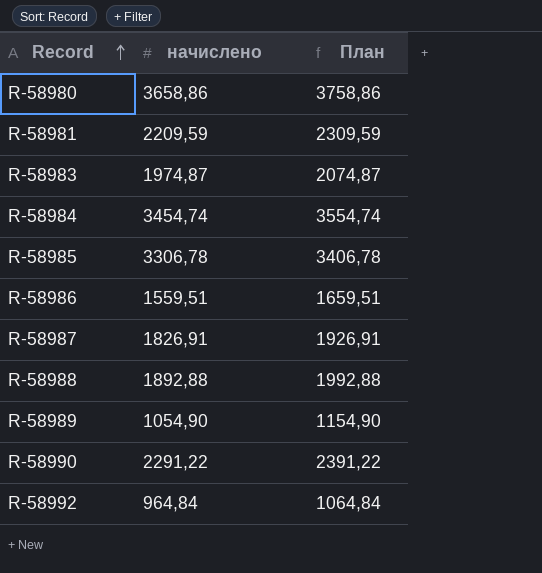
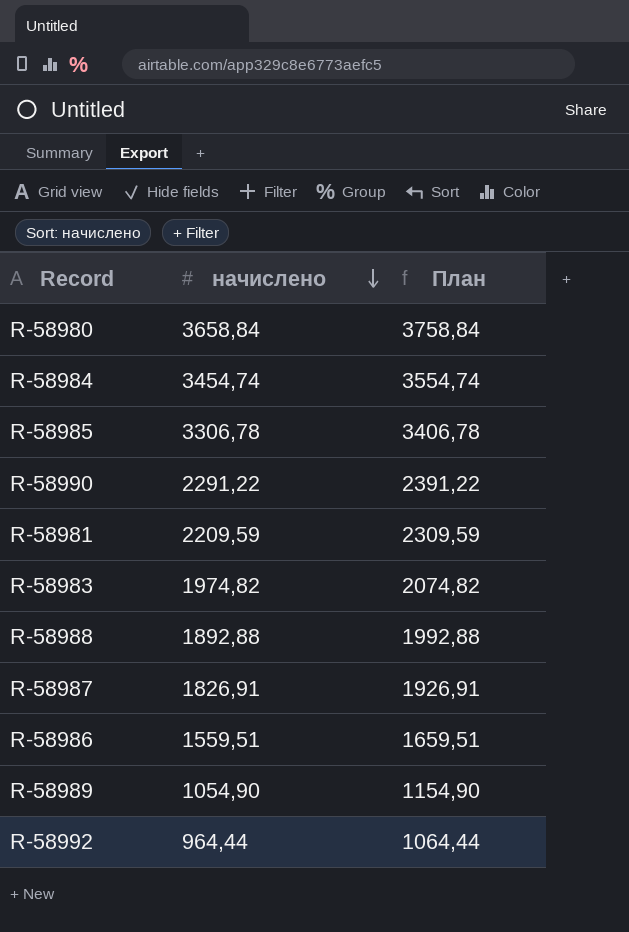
row order: Record ascending -> начислено descending
R-58980 | начислено: 3658,86 -> 3658,84
R-58980 | План: 3758,86 -> 3758,84
R-58983 | начислено: 1974,87 -> 1974,82
R-58983 | План: 2074,87 -> 2074,82
R-58992 | начислено: 964,84 -> 964,44
R-58992 | План: 1064,84 -> 1064,44

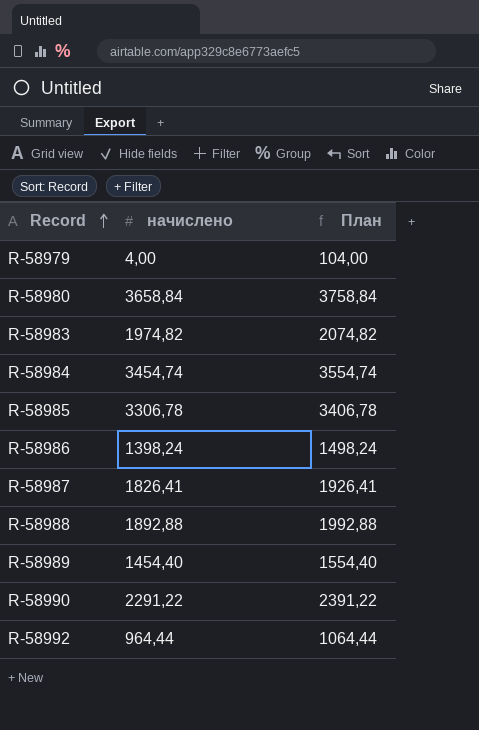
row order: начислено descending -> Record ascending
row R-58981: 2209,59 | 2309,59 -> none
row R-58979: none -> 4,00 | 104,00
R-58986 | начислено: 1559,51 -> 1398,24
R-58986 | План: 1659,51 -> 1498,24
R-58987 | начислено: 1826,91 -> 1826,41
R-58987 | План: 1926,91 -> 1926,41
R-58989 | начислено: 1054,90 -> 1454,40
R-58989 | План: 1154,90 -> 1554,40

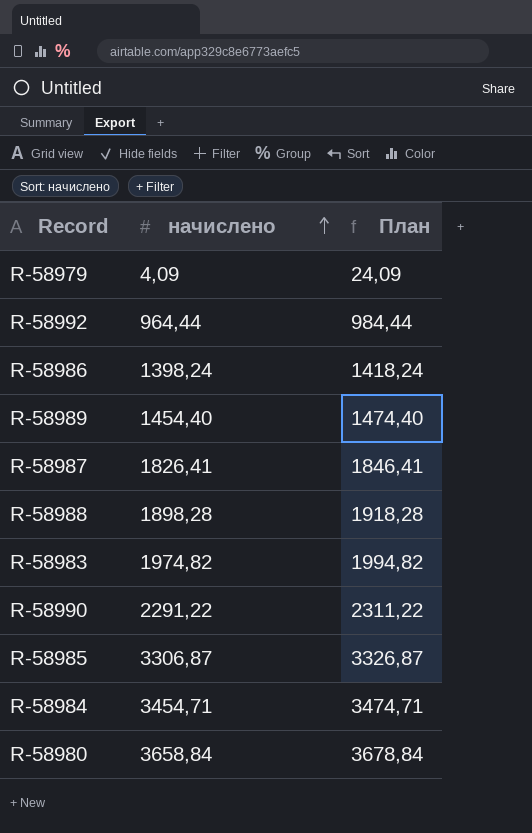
row order: Record ascending -> начислено ascending
column План | formula: [начислено] + 100 -> [начислено] + 20
R-58979 | начислено: 4,00 -> 4,09
R-58988 | начислено: 1892,88 -> 1898,28
R-58985 | начислено: 3306,78 -> 3306,87
R-58984 | начислено: 3454,74 -> 3454,71

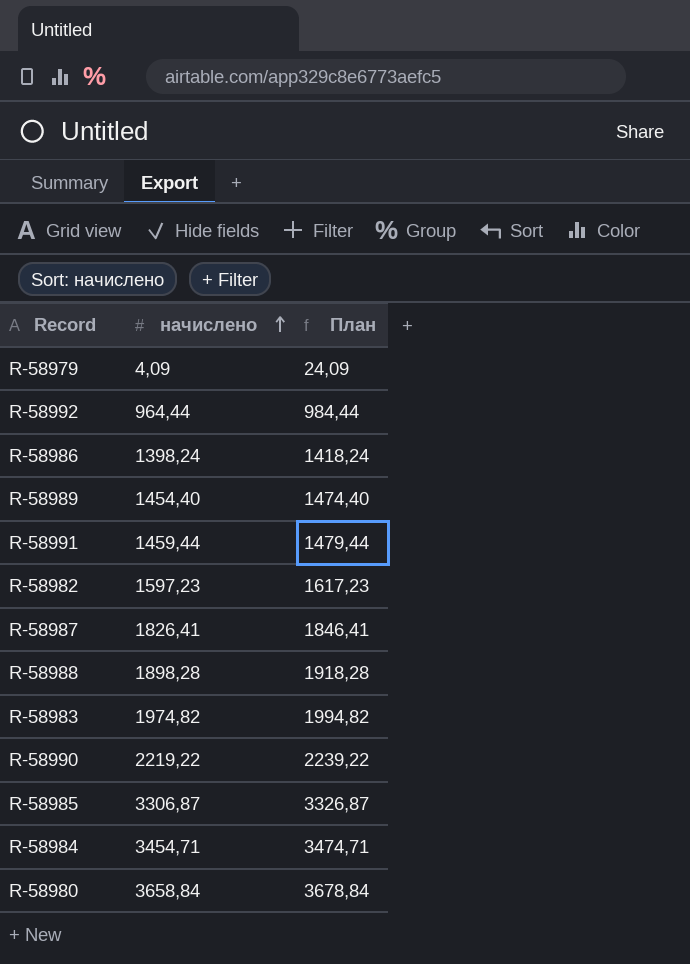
row R-58991: none -> 1459,44 | 1479,44
row R-58982: none -> 1597,23 | 1617,23
R-58990 | начислено: 2291,22 -> 2219,22
R-58990 | План: 2311,22 -> 2239,22

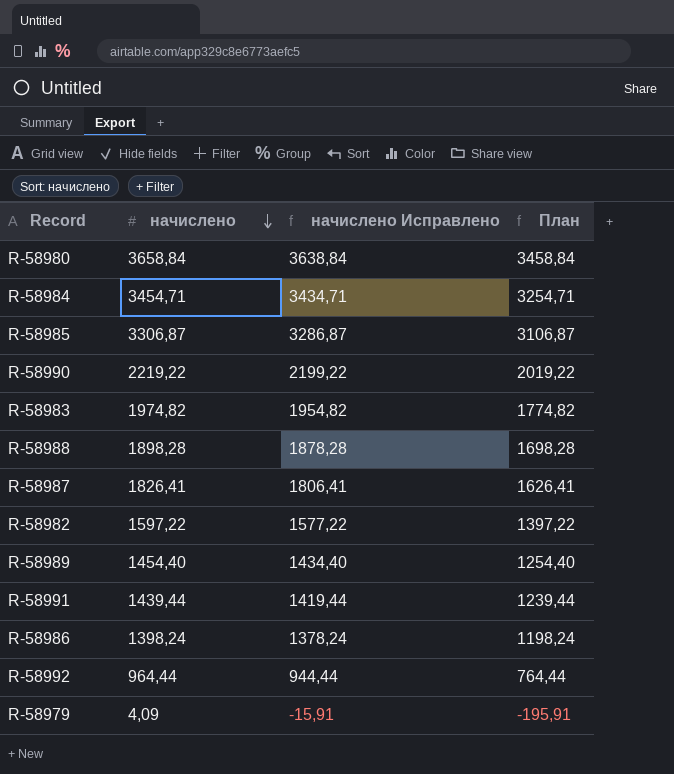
row order: начислено ascending -> начислено descending
column начислено Исправлено | formula: none -> [начислено] - 20
column План | formula: [начислено] + 20 -> [начислено] - 200
R-58982 | начислено: 1597,23 -> 1597,22
R-58991 | начислено: 1459,44 -> 1439,44

